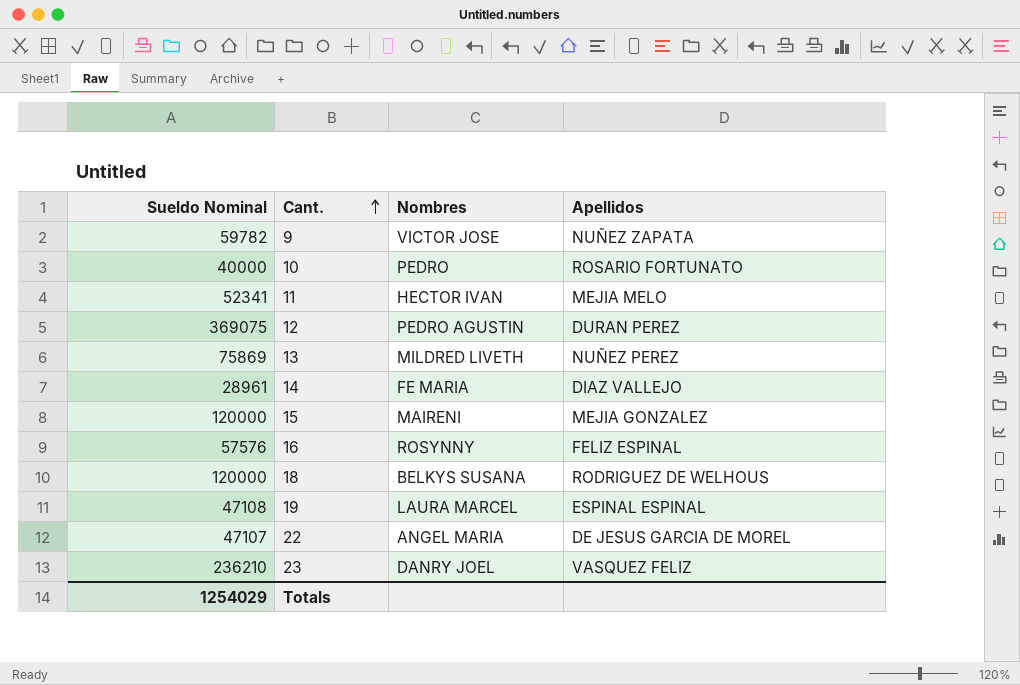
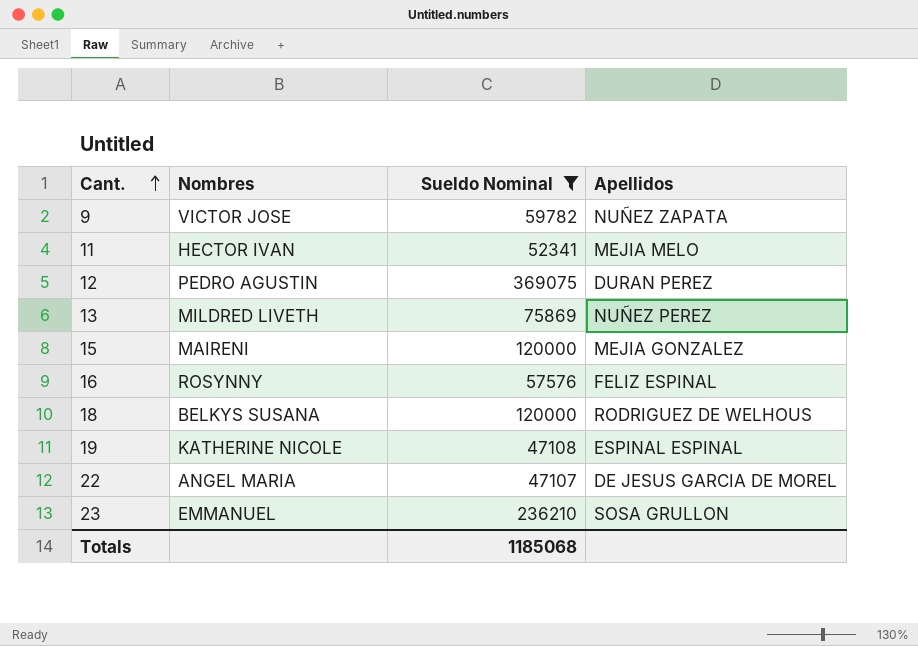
filter: none -> Sueldo Nominal >= 47107
column Sueldo Nominal | position: 1 -> 3
19 | Nombres: LAURA MARCEL -> KATHERINE NICOLE
23 | Nombres: DANRY JOEL -> EMMANUEL
23 | Apellidos: VASQUEZ FELIZ -> SOSA GRULLON
Totals | Sueldo Nominal: 1254029 -> 1185068

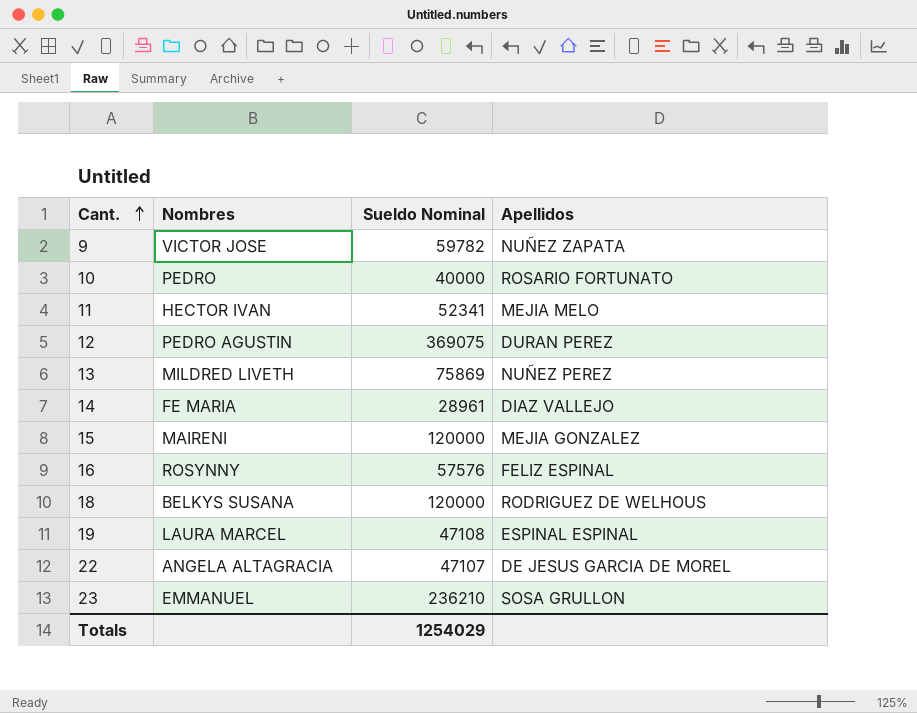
filter: Sueldo Nominal >= 47107 -> none
19 | Nombres: KATHERINE NICOLE -> LAURA MARCEL
22 | Nombres: ANGEL MARIA -> ANGELA ALTAGRACIA
Totals | Sueldo Nominal: 1185068 -> 1254029

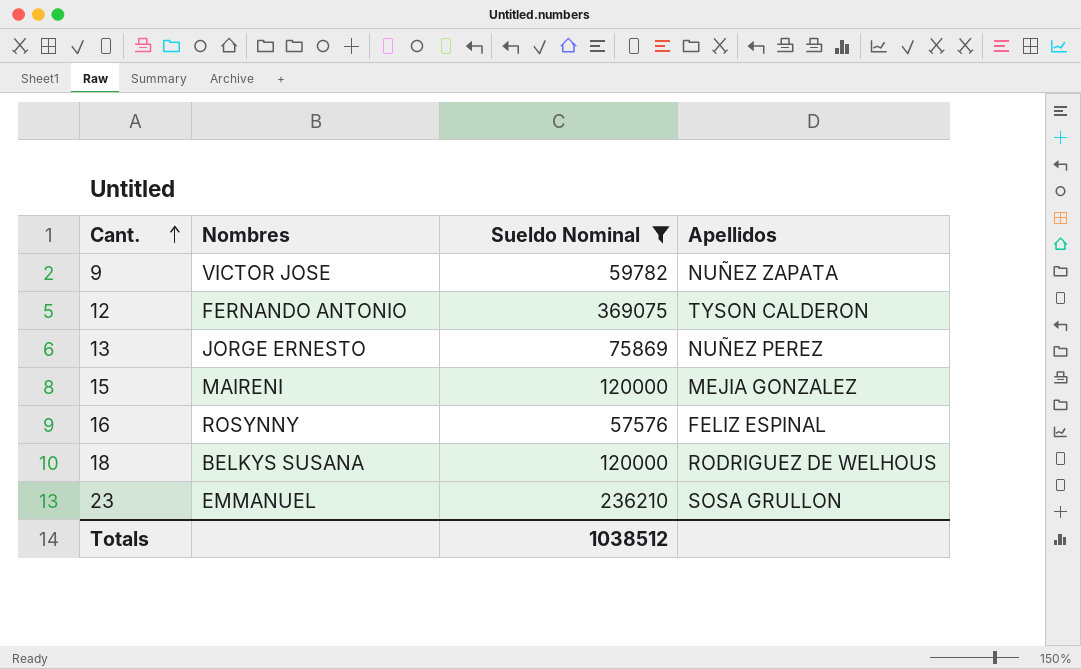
filter: none -> Sueldo Nominal >= 57576
12 | Nombres: PEDRO AGUSTIN -> FERNANDO ANTONIO
12 | Apellidos: DURAN PEREZ -> TYSON CALDERON
13 | Nombres: MILDRED LIVETH -> JORGE ERNESTO
Totals | Sueldo Nominal: 1254029 -> 1038512

